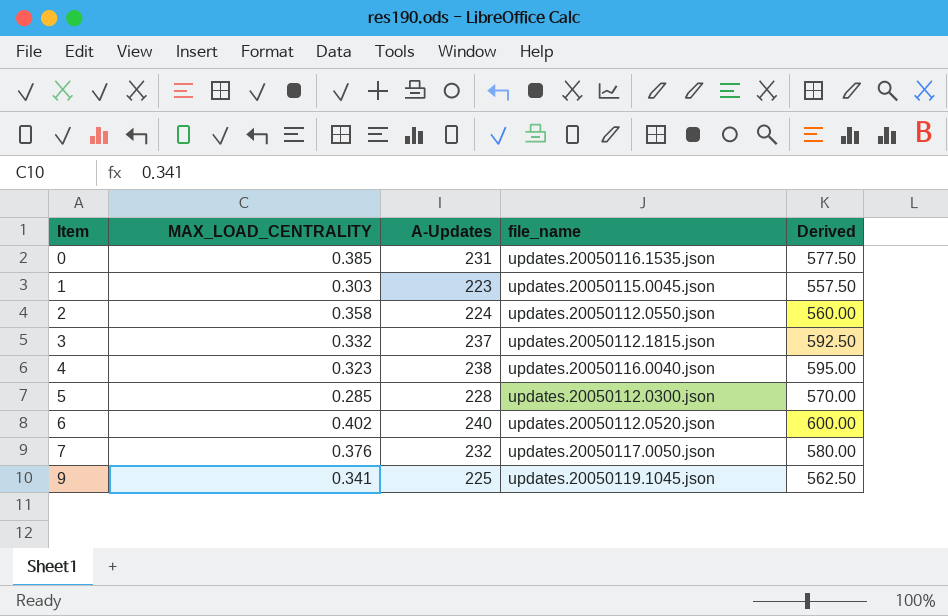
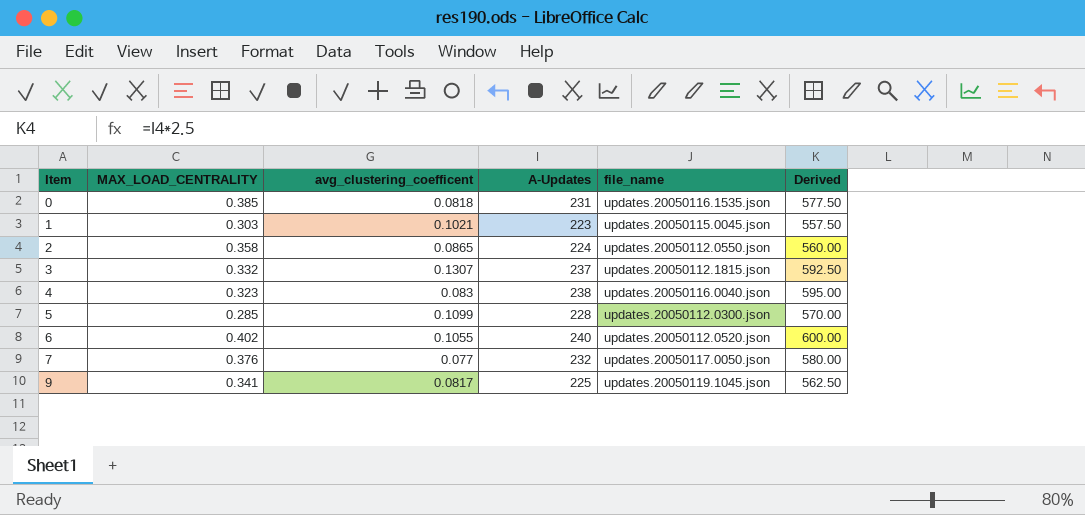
column avg_clustering_coefficent | position: none -> 3

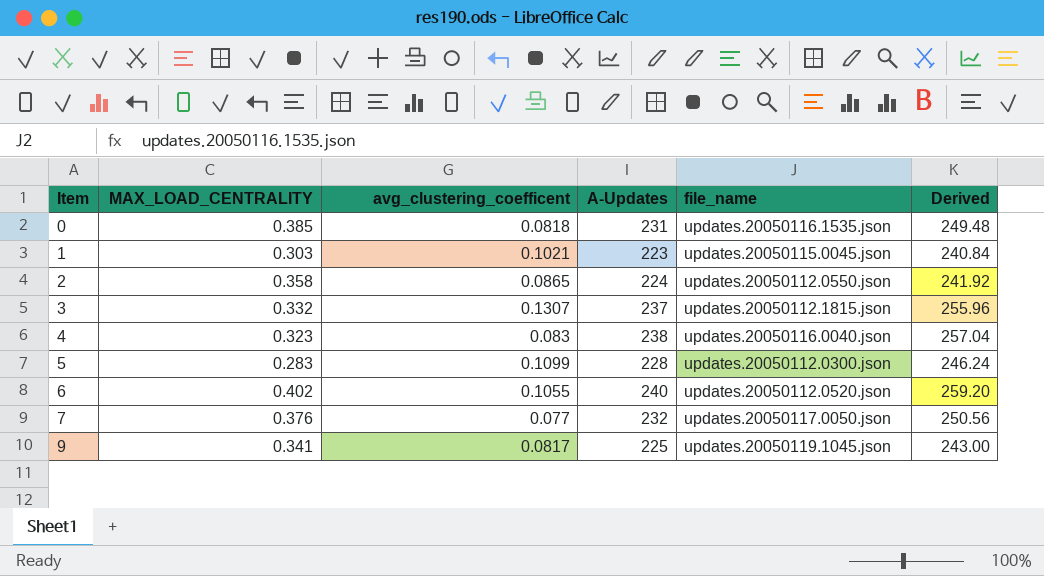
column Derived | formula: [A-Updates] * 2.5 -> [A-Updates] * 1.08
5 | MAX_LOAD_CENTRALITY: 0.285 -> 0.283

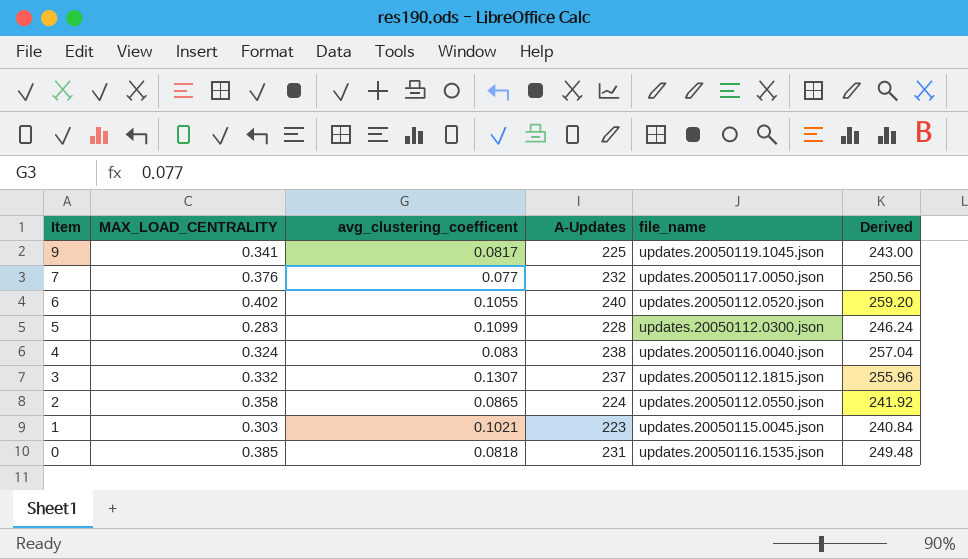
row order: Item ascending -> Item descending
4 | MAX_LOAD_CENTRALITY: 0.323 -> 0.324

